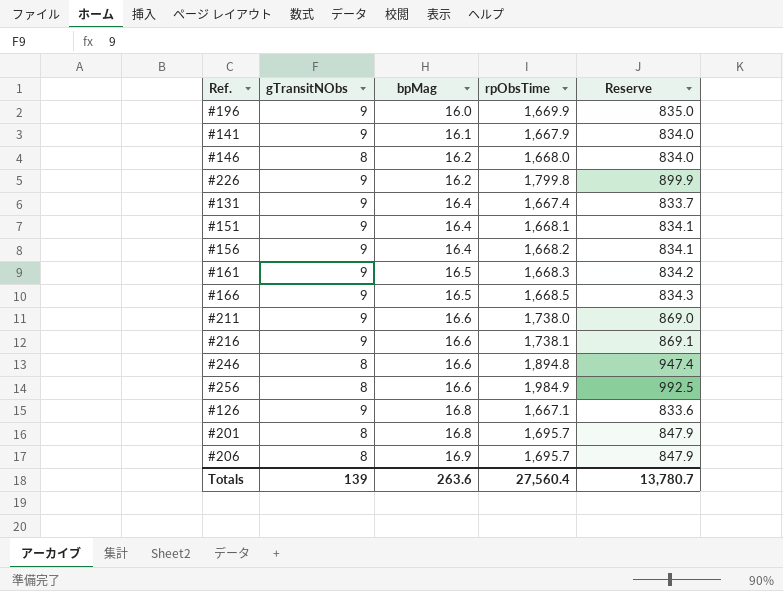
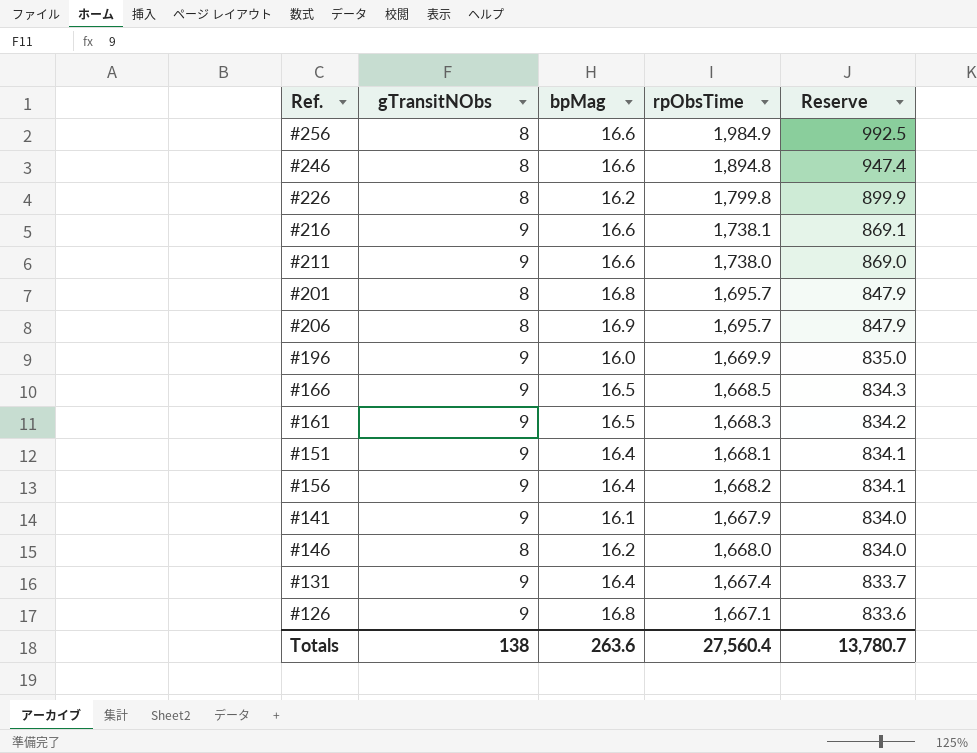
row order: bpMag ascending -> Reserve descending
#226 | gTransitNObs: 9 -> 8
Totals | gTransitNObs: 139 -> 138

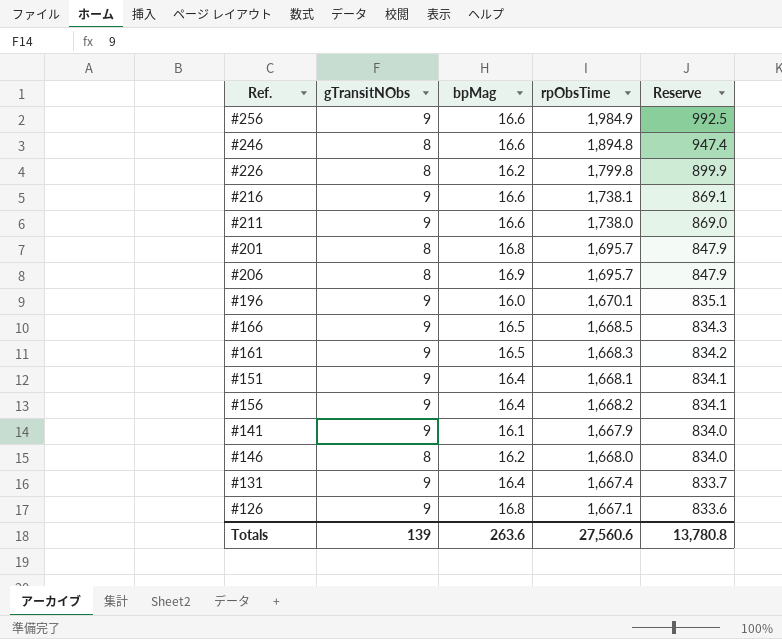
#256 | gTransitNObs: 8 -> 9
#196 | rpObsTime: 1,669.9 -> 1,670.1
#196 | Reserve: 835.0 -> 835.1
Totals | gTransitNObs: 138 -> 139
Totals | rpObsTime: 27,560.4 -> 27,560.6
Totals | Reserve: 13,780.7 -> 13,780.8

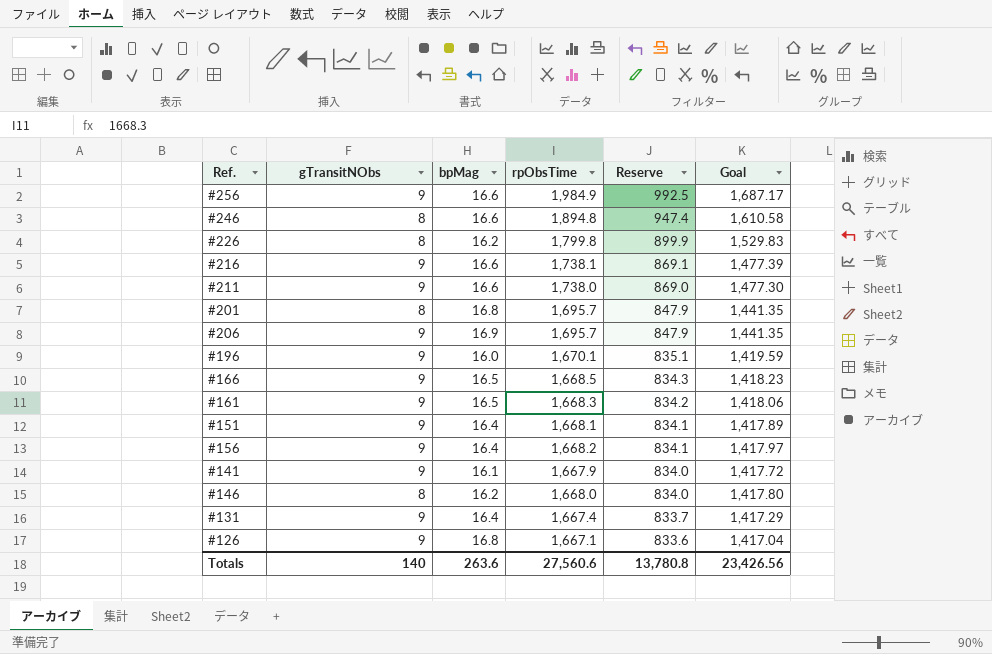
column Goal | formula: none -> [rpObsTime] * 0.85
#206 | gTransitNObs: 8 -> 9
Totals | gTransitNObs: 139 -> 140

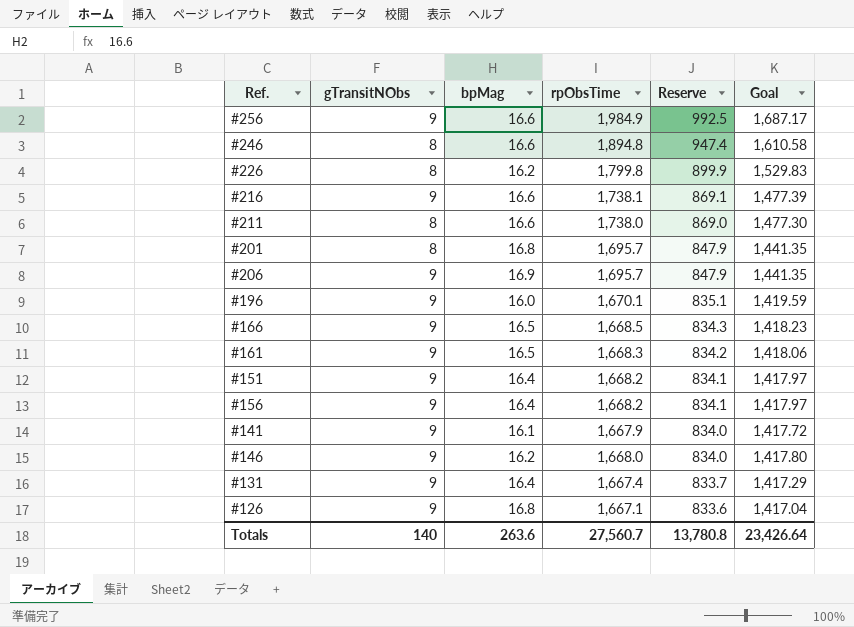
#211 | gTransitNObs: 9 -> 8
#151 | rpObsTime: 1,668.1 -> 1,668.2
#151 | Goal: 1,417.89 -> 1,417.97
#146 | gTransitNObs: 8 -> 9
Totals | rpObsTime: 27,560.6 -> 27,560.7
Totals | Goal: 23,426.56 -> 23,426.64

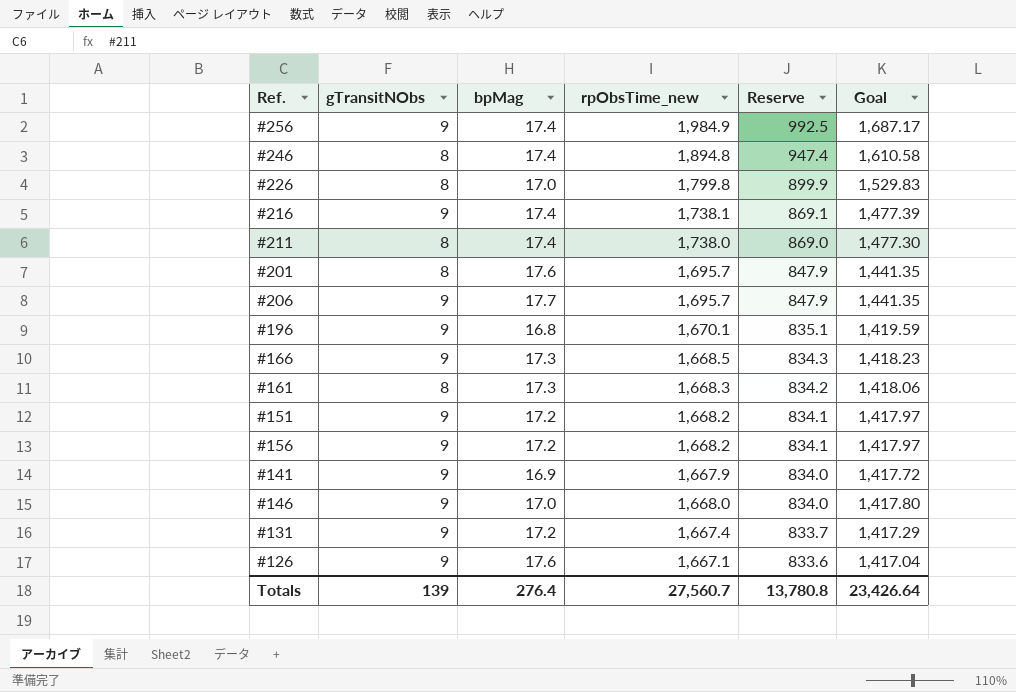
column name: rpObsTime -> rpObsTime_new
#256 | bpMag: 16.6 -> 17.4
#246 | bpMag: 16.6 -> 17.4
#226 | bpMag: 16.2 -> 17.0
#216 | bpMag: 16.6 -> 17.4
#211 | bpMag: 16.6 -> 17.4
#201 | bpMag: 16.8 -> 17.6
#206 | bpMag: 16.9 -> 17.7
#196 | bpMag: 16.0 -> 16.8
#166 | bpMag: 16.5 -> 17.3
#161 | gTransitNObs: 9 -> 8
#161 | bpMag: 16.5 -> 17.3
#151 | bpMag: 16.4 -> 17.2
#156 | bpMag: 16.4 -> 17.2
#141 | bpMag: 16.1 -> 16.9
#146 | bpMag: 16.2 -> 17.0
#131 | bpMag: 16.4 -> 17.2
#126 | bpMag: 16.8 -> 17.6
Totals | gTransitNObs: 140 -> 139
Totals | bpMag: 263.6 -> 276.4

